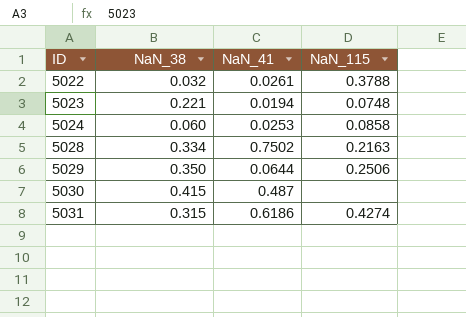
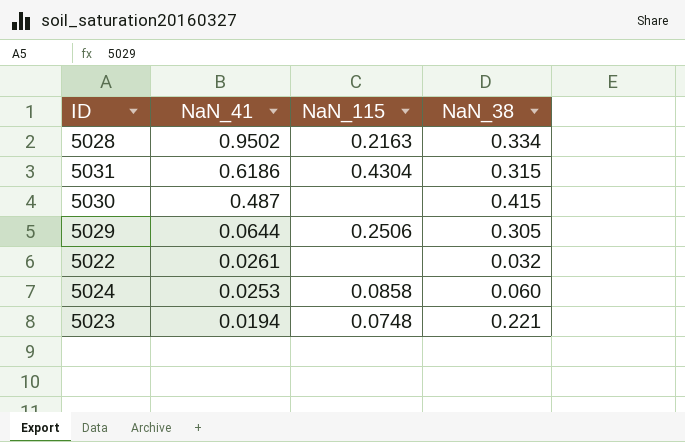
row order: ID ascending -> NaN_41 descending
column NaN_38 | position: 2 -> 4
5028 | NaN_41: 0.7502 -> 0.9502
5031 | NaN_115: 0.4274 -> 0.4304
5029 | NaN_38: 0.350 -> 0.305
5022 | NaN_115: 0.3788 -> none

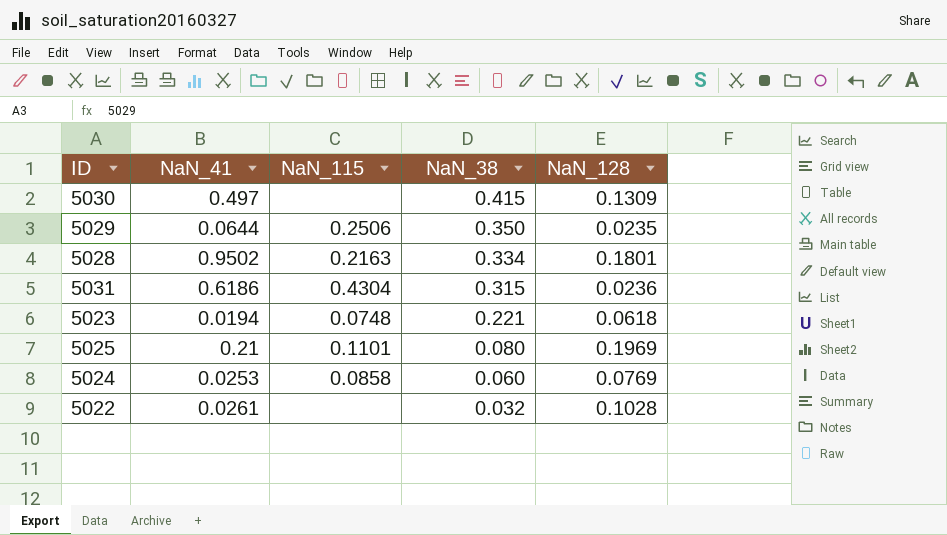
row order: NaN_41 descending -> NaN_38 descending
column NaN_128 | position: none -> 5
5030 | NaN_41: 0.487 -> 0.497
5029 | NaN_38: 0.305 -> 0.350
row 5025: none -> 0.21 | 0.1101 | 0.080 | 0.1969

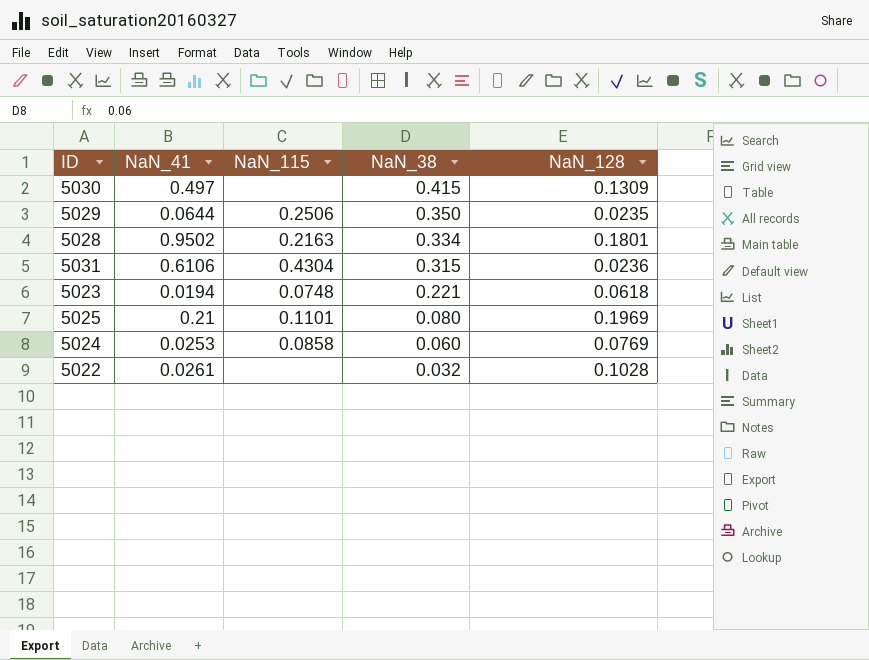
5031 | NaN_41: 0.6186 -> 0.6106

